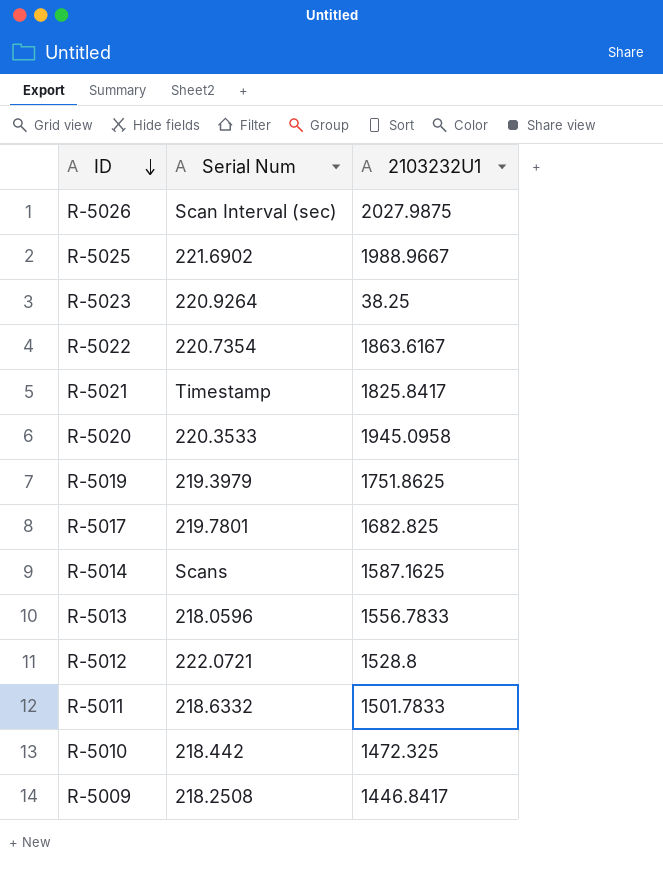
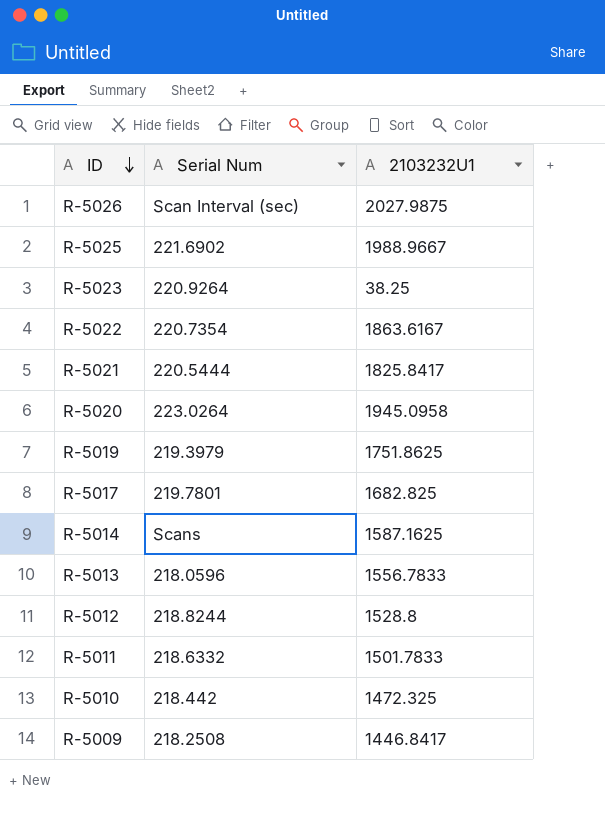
R-5021 | Serial Num: Timestamp -> 220.5444
R-5020 | Serial Num: 220.3533 -> 223.0264
R-5012 | Serial Num: 222.0721 -> 218.8244

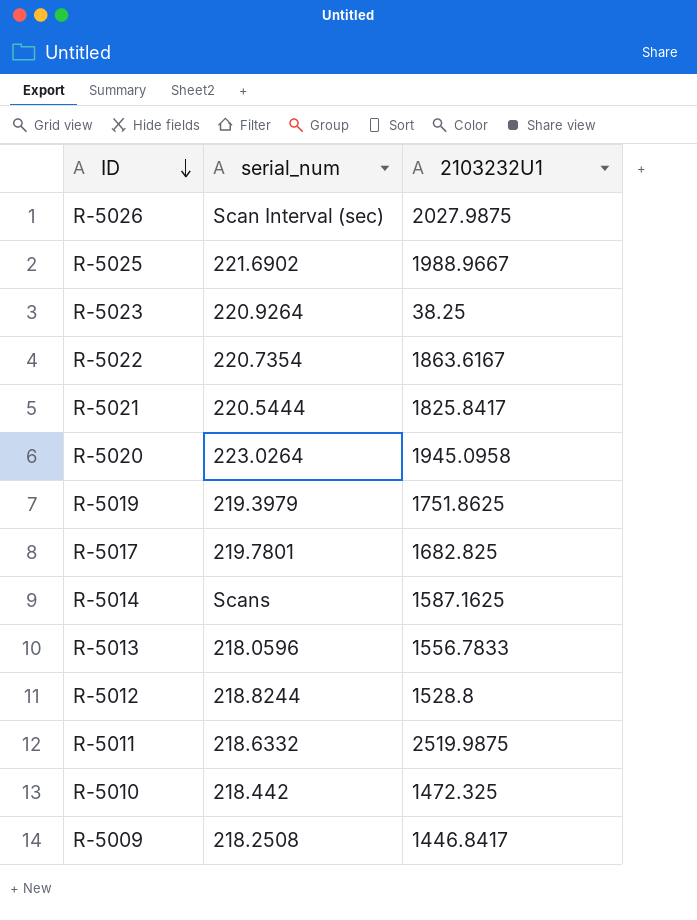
column name: Serial Num -> serial_num
R-5011 | 2103232U1: 1501.7833 -> 2519.9875

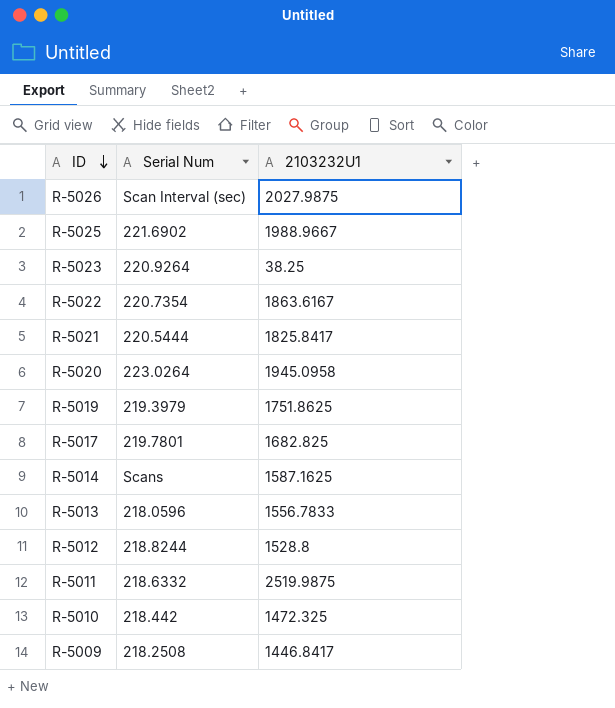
column name: serial_num -> Serial Num

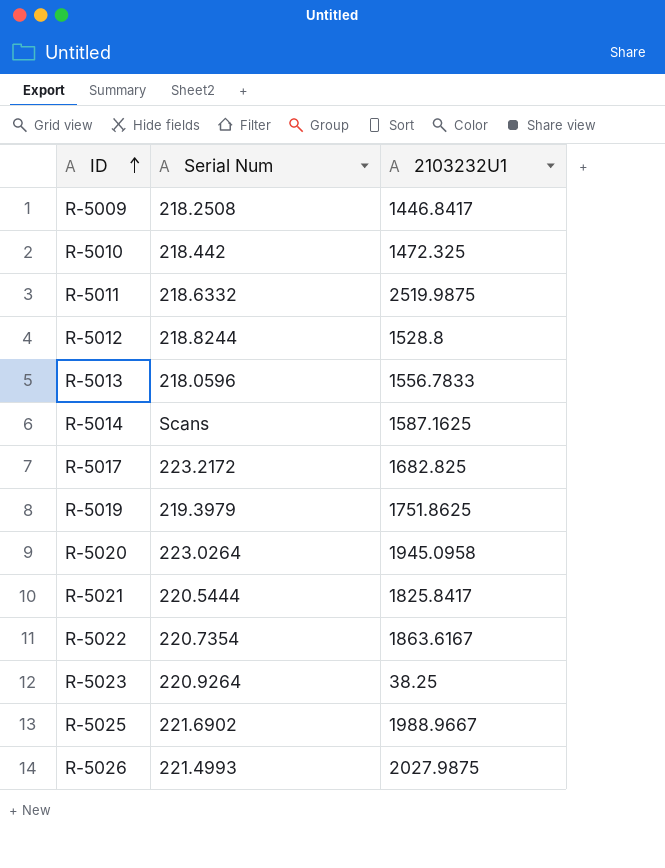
row order: ID descending -> ID ascending
R-5017 | Serial Num: 219.7801 -> 223.2172
R-5026 | Serial Num: Scan Interval (sec) -> 221.4993

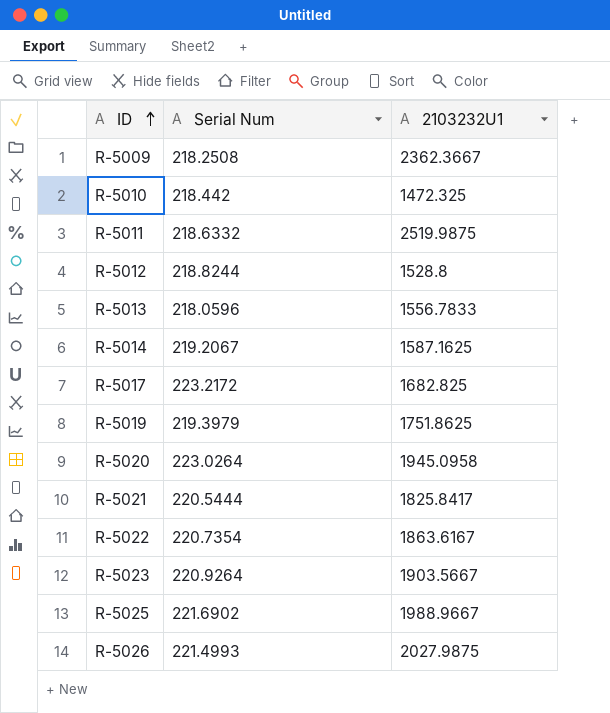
R-5009 | 2103232U1: 1446.8417 -> 2362.3667
R-5014 | Serial Num: Scans -> 219.2067
R-5023 | 2103232U1: 38.25 -> 1903.5667

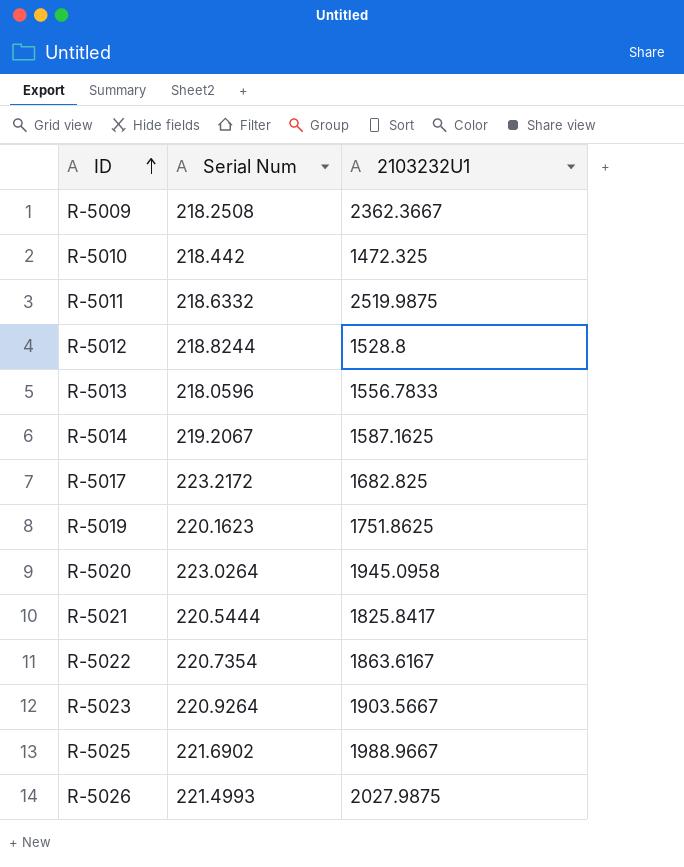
R-5019 | Serial Num: 219.3979 -> 220.1623

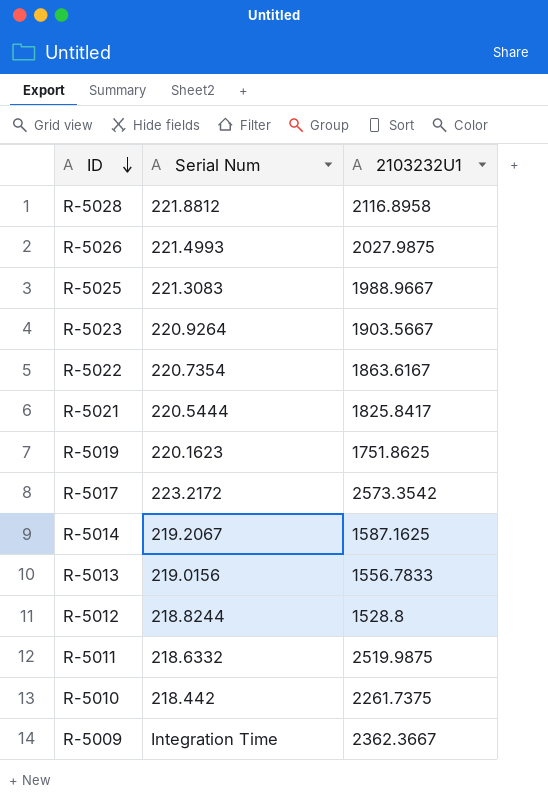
row order: ID ascending -> ID descending
row R-5020: 223.0264 | 1945.0958 -> none
row R-5028: none -> 221.8812 | 2116.8958
R-5025 | Serial Num: 221.6902 -> 221.3083
R-5017 | 2103232U1: 1682.825 -> 2573.3542
R-5013 | Serial Num: 218.0596 -> 219.0156
R-5010 | 2103232U1: 1472.325 -> 2261.7375
R-5009 | Serial Num: 218.2508 -> Integration Time

